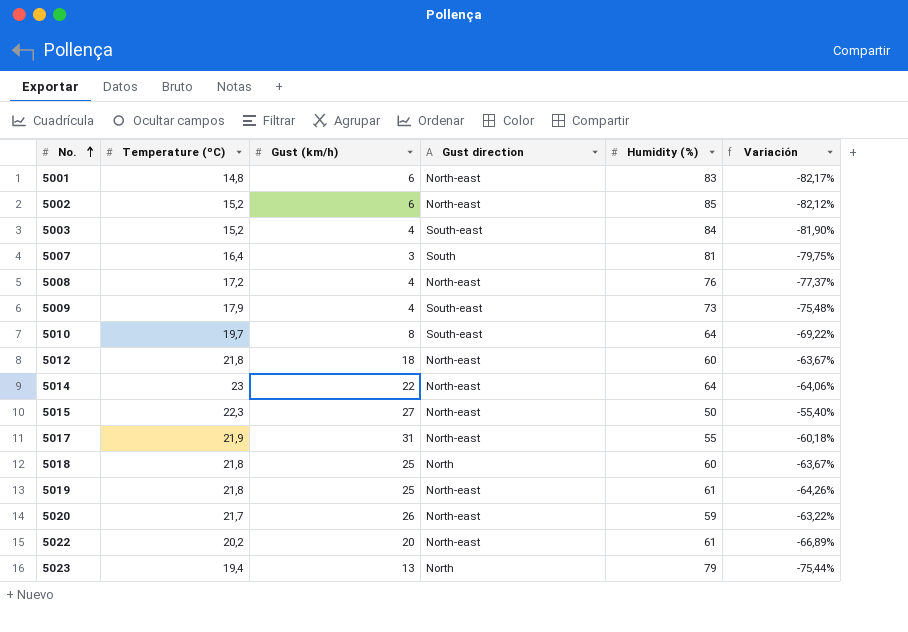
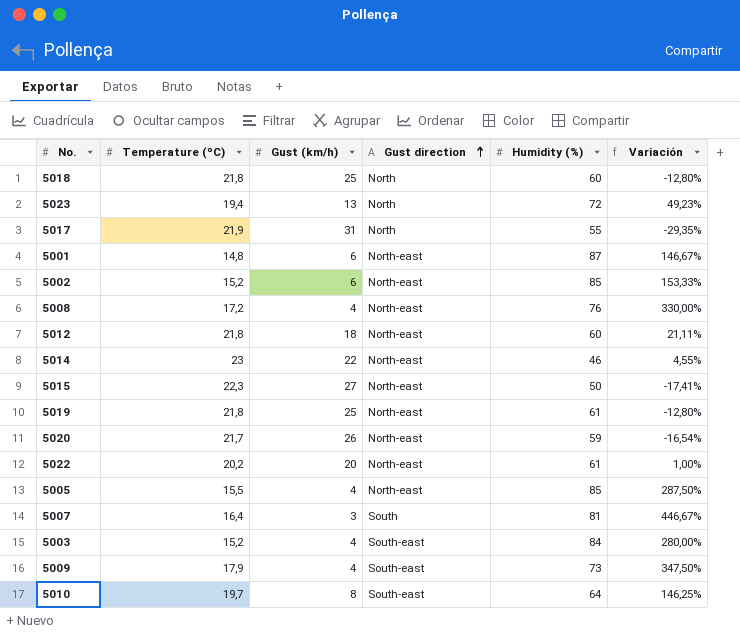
row order: No. ascending -> Gust direction ascending
column Variación | formula: ([Temperature (ºC)] - [Humidity (%)]) / [Humidity (%)] -> ([Temperature (ºC)] - [Gust (km/h)]) / [Gust (km/h)]
5023 | Humidity (%): 79 -> 72
5017 | Gust direction: North-east -> North
5001 | Humidity (%): 83 -> 87
5014 | Humidity (%): 64 -> 46
row 5005: none -> 15,5 | 4 | North-east | 85 | 287,50%

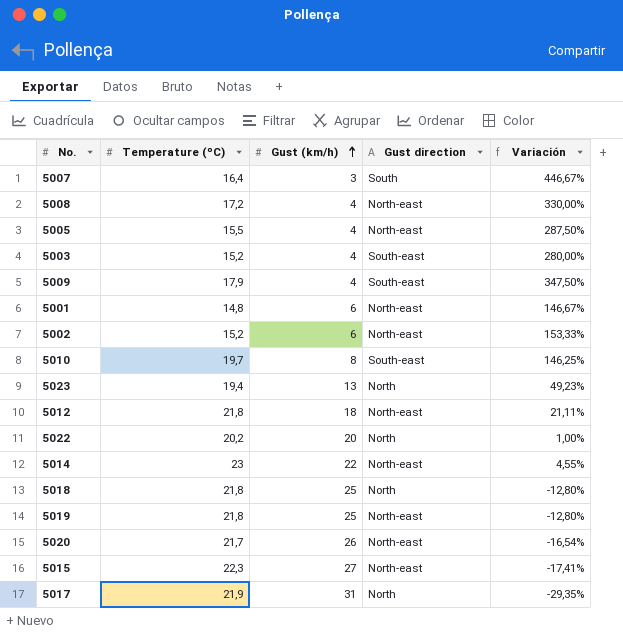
row order: Gust direction ascending -> Gust (km/h) ascending
column Humidity (%) | position: 5 -> none
5022 | Gust direction: North-east -> North

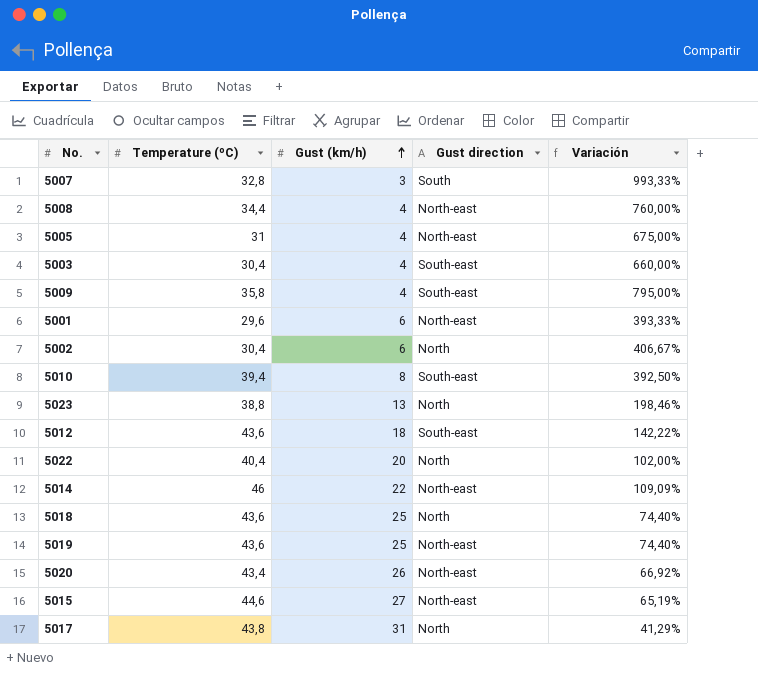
5007 | Temperature (ºC): 16,4 -> 32,8
5007 | Variación: 446,67% -> 993,33%
5008 | Temperature (ºC): 17,2 -> 34,4
5008 | Variación: 330,00% -> 760,00%
5005 | Temperature (ºC): 15,5 -> 31
5005 | Variación: 287,50% -> 675,00%
5003 | Temperature (ºC): 15,2 -> 30,4
5003 | Variación: 280,00% -> 660,00%
5009 | Temperature (ºC): 17,9 -> 35,8
5009 | Variación: 347,50% -> 795,00%
5001 | Temperature (ºC): 14,8 -> 29,6
5001 | Variación: 146,67% -> 393,33%
5002 | Temperature (ºC): 15,2 -> 30,4
5002 | Gust direction: North-east -> North
5002 | Variación: 153,33% -> 406,67%
5010 | Temperature (ºC): 19,7 -> 39,4
5010 | Variación: 146,25% -> 392,50%
5023 | Temperature (ºC): 19,4 -> 38,8
5023 | Variación: 49,23% -> 198,46%
5012 | Temperature (ºC): 21,8 -> 43,6
5012 | Gust direction: North-east -> South-east
5012 | Variación: 21,11% -> 142,22%
5022 | Temperature (ºC): 20,2 -> 40,4
5022 | Variación: 1,00% -> 102,00%
5014 | Temperature (ºC): 23 -> 46
5014 | Variación: 4,55% -> 109,09%
5018 | Temperature (ºC): 21,8 -> 43,6
5018 | Variación: -12,80% -> 74,40%
5019 | Temperature (ºC): 21,8 -> 43,6
5019 | Variación: -12,80% -> 74,40%
5020 | Temperature (ºC): 21,7 -> 43,4
5020 | Variación: -16,54% -> 66,92%
5015 | Temperature (ºC): 22,3 -> 44,6
5015 | Variación: -17,41% -> 65,19%
5017 | Temperature (ºC): 21,9 -> 43,8
5017 | Variación: -29,35% -> 41,29%

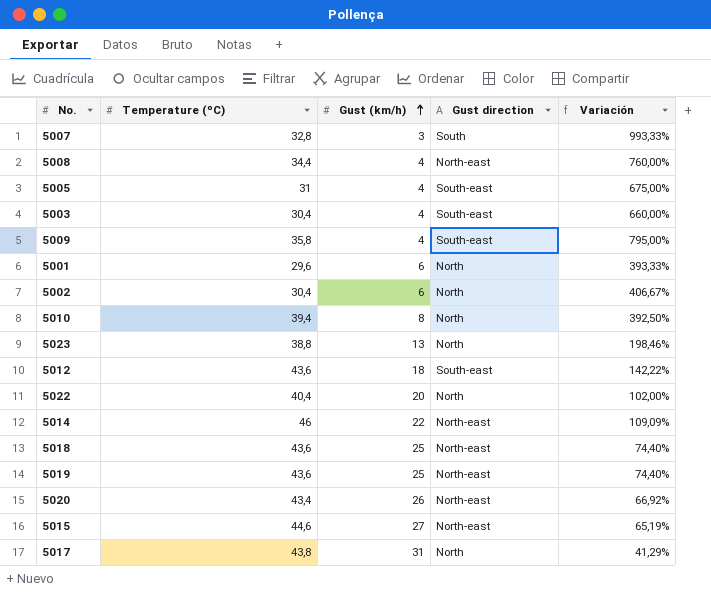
5005 | Gust direction: North-east -> South-east
5001 | Gust direction: North-east -> North
5010 | Gust direction: South-east -> North
5018 | Gust direction: North -> North-east

